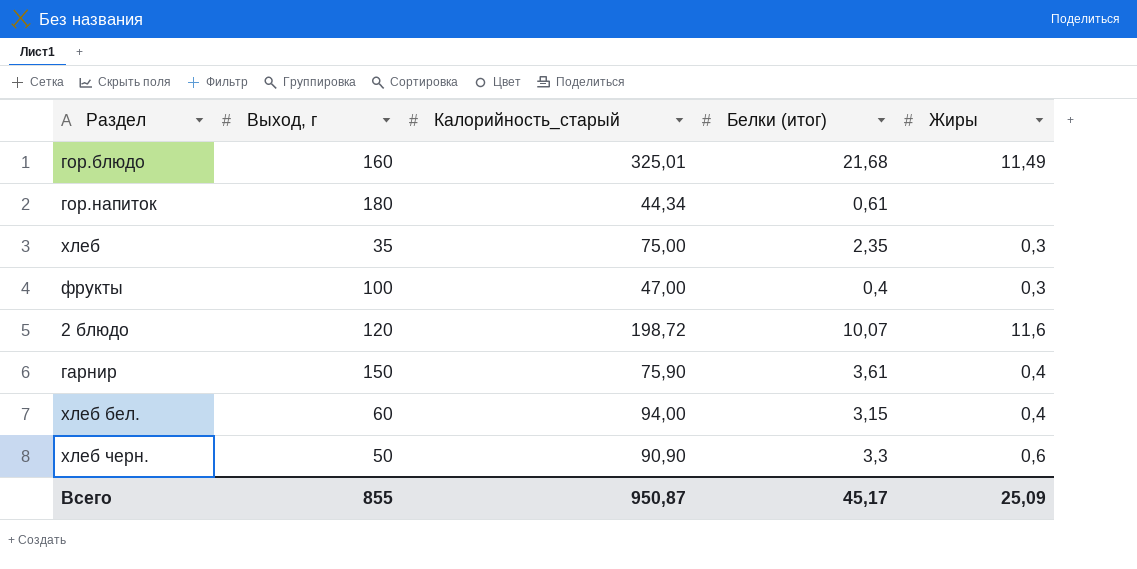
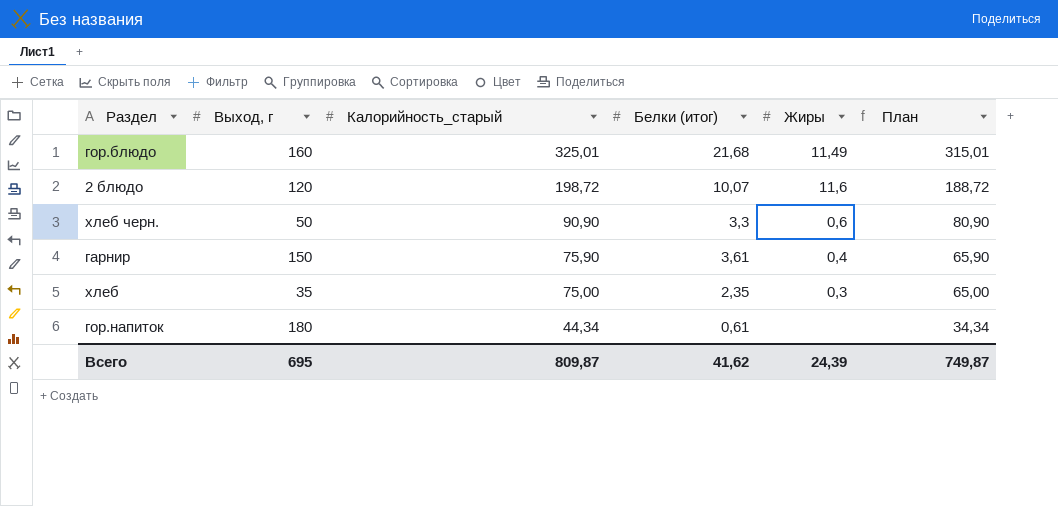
row order: none -> Калорийность_старый descending
column План | formula: none -> [Калорийность_старый] - 10
row фрукты: 100 | 47,00 | 0,4 | 0,3 -> none
row хлеб бел.: 60 | 94,00 | 3,15 | 0,4 -> none
Всего | Выход, г: 855 -> 695
Всего | Калорийность_старый: 950,87 -> 809,87
Всего | Белки (итог): 45,17 -> 41,62
Всего | Жиры: 25,09 -> 24,39

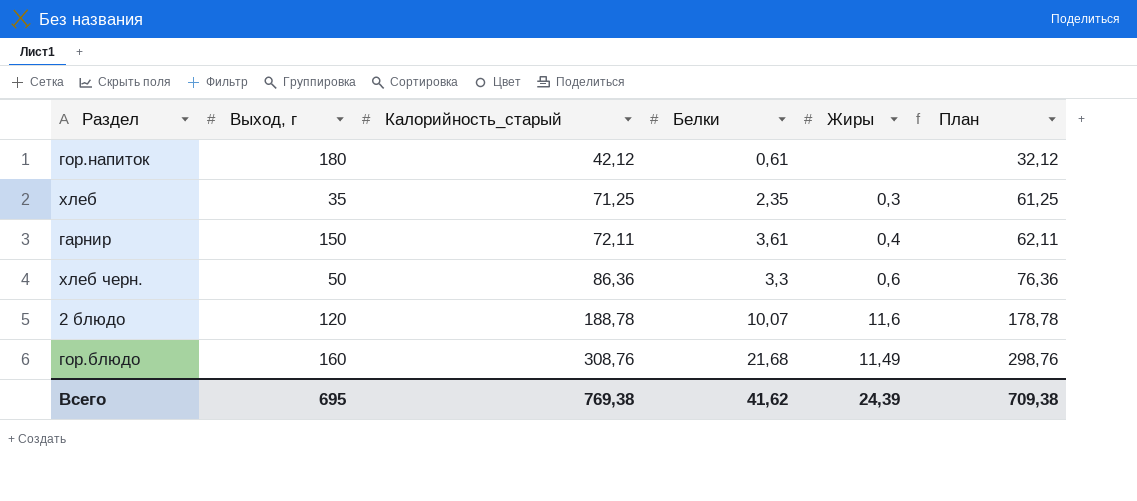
row order: Калорийность_старый descending -> Калорийность_старый ascending
column name: Белки (итог) -> Белки
гор.напиток | Калорийность_старый: 44,34 -> 42,12
гор.напиток | План: 34,34 -> 32,12
хлеб | Калорийность_старый: 75,00 -> 71,25
хлеб | План: 65,00 -> 61,25
гарнир | Калорийность_старый: 75,90 -> 72,11
гарнир | План: 65,90 -> 62,11
хлеб черн. | Калорийность_старый: 90,90 -> 86,36
хлеб черн. | План: 80,90 -> 76,36
2 блюдо | Калорийность_старый: 198,72 -> 188,78
2 блюдо | План: 188,72 -> 178,78
гор.блюдо | Калорийность_старый: 325,01 -> 308,76
гор.блюдо | План: 315,01 -> 298,76
Всего | Калорийность_старый: 809,87 -> 769,38
Всего | План: 749,87 -> 709,38

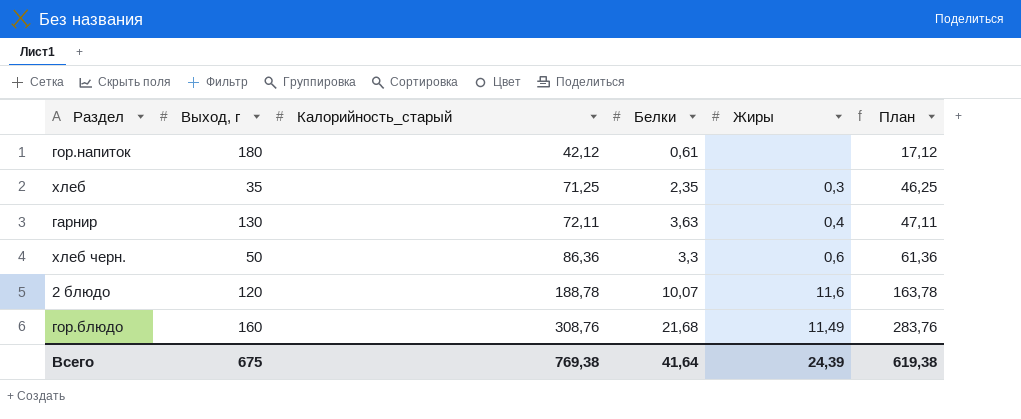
column План | formula: [Калорийность_старый] - 10 -> [Калорийность_старый] - 25
гарнир | Выход, г: 150 -> 130
гарнир | Белки: 3,61 -> 3,63
Всего | Выход, г: 695 -> 675
Всего | Белки: 41,62 -> 41,64
Всего | План: 709,38 -> 619,38

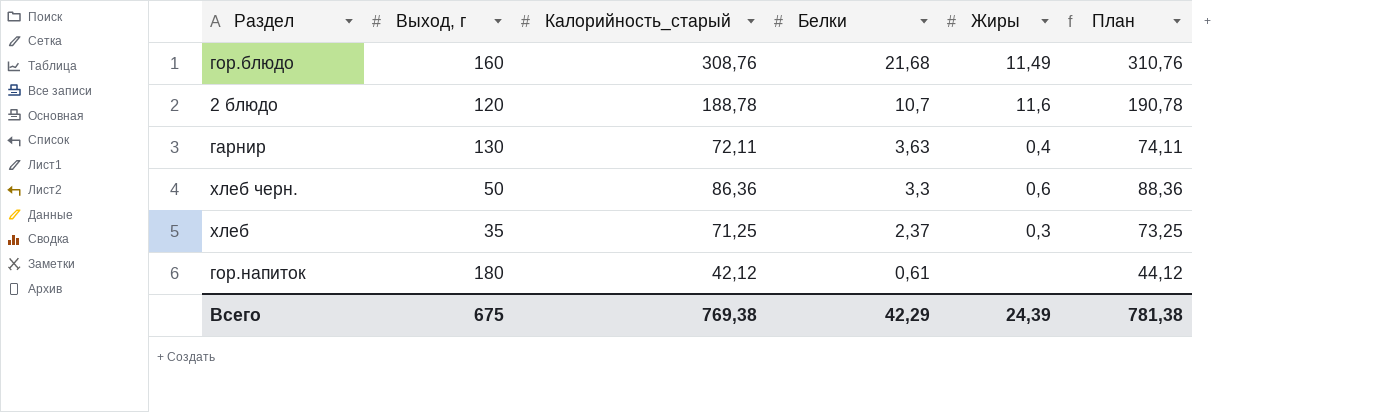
row order: Калорийность_старый ascending -> Белки descending
column План | formula: [Калорийность_старый] - 25 -> [Калорийность_старый] + 2
2 блюдо | Белки: 10,07 -> 10,7
хлеб | Белки: 2,35 -> 2,37
Всего | Белки: 41,64 -> 42,29
Всего | План: 619,38 -> 781,38

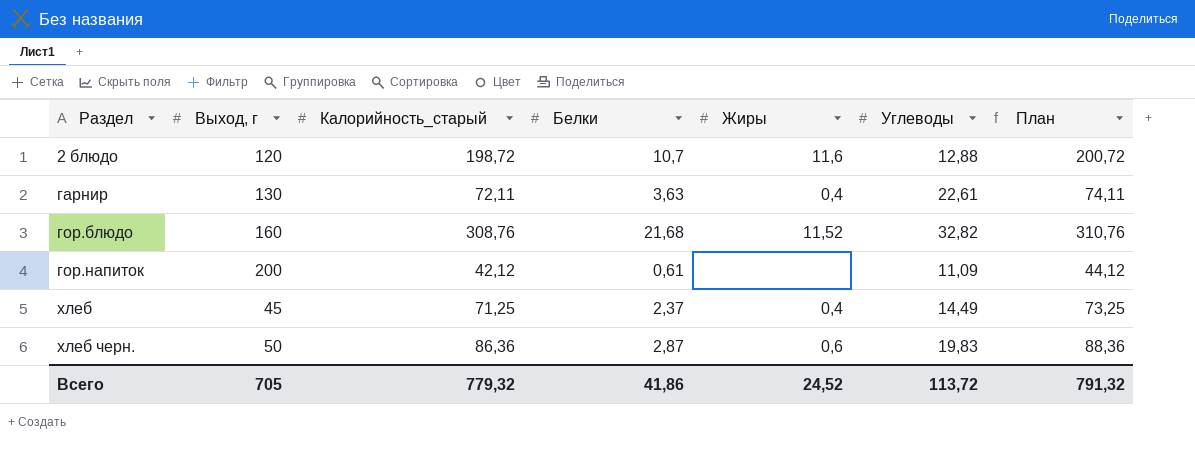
row order: Белки descending -> Раздел ascending
column Углеводы | position: none -> 6
2 блюдо | Калорийность_старый: 188,78 -> 198,72
2 блюдо | План: 190,78 -> 200,72
гор.блюдо | Жиры: 11,49 -> 11,52
гор.напиток | Выход, г: 180 -> 200
хлеб | Выход, г: 35 -> 45
хлеб | Жиры: 0,3 -> 0,4
хлеб черн. | Белки: 3,3 -> 2,87
Всего | Выход, г: 675 -> 705
Всего | Калорийность_старый: 769,38 -> 779,32
Всего | Белки: 42,29 -> 41,86
Всего | Жиры: 24,39 -> 24,52
Всего | План: 781,38 -> 791,32

